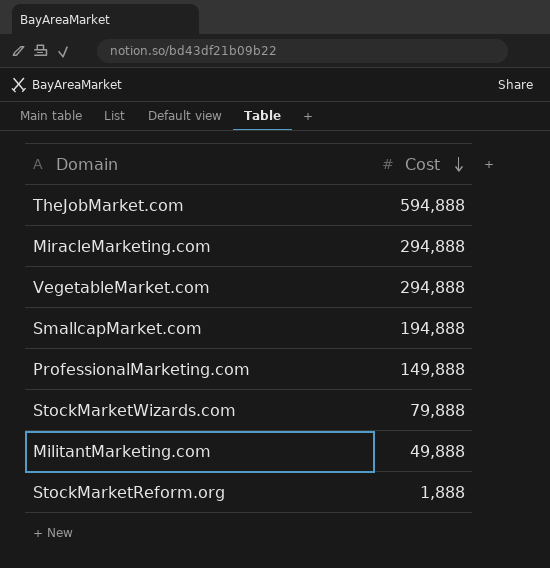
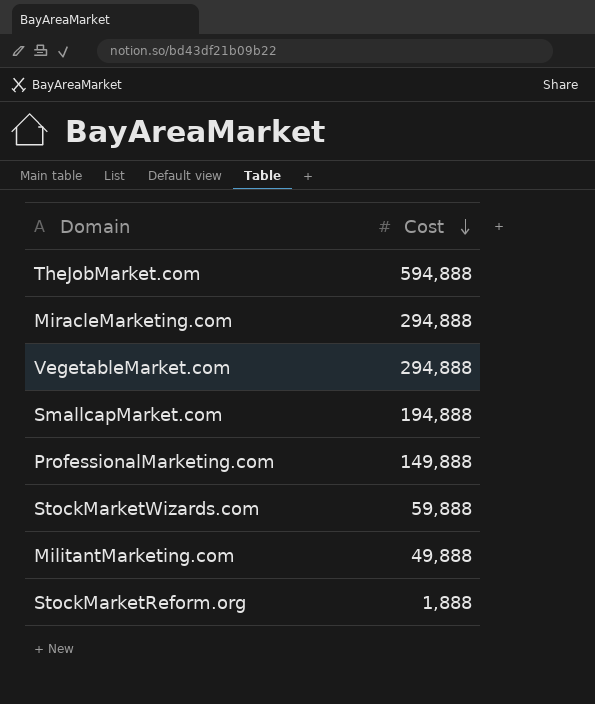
StockMarketWizards.com | Cost: 79,888 -> 59,888

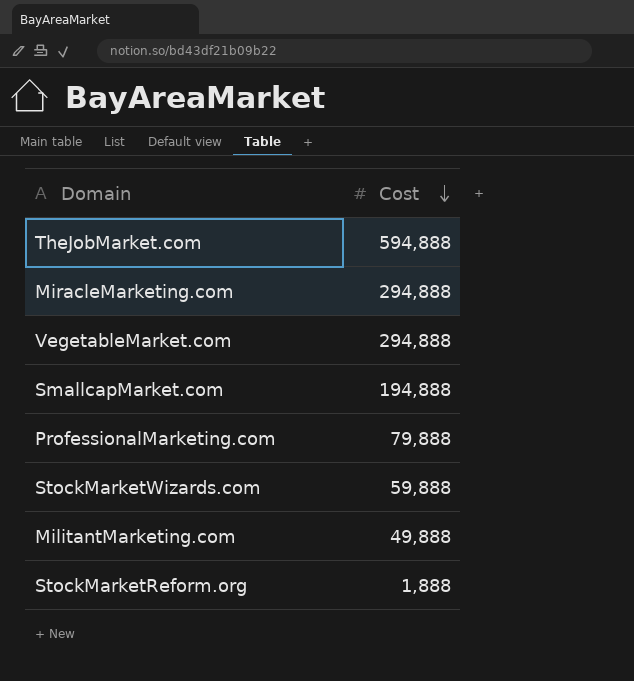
ProfessionalMarketing.com | Cost: 149,888 -> 79,888

